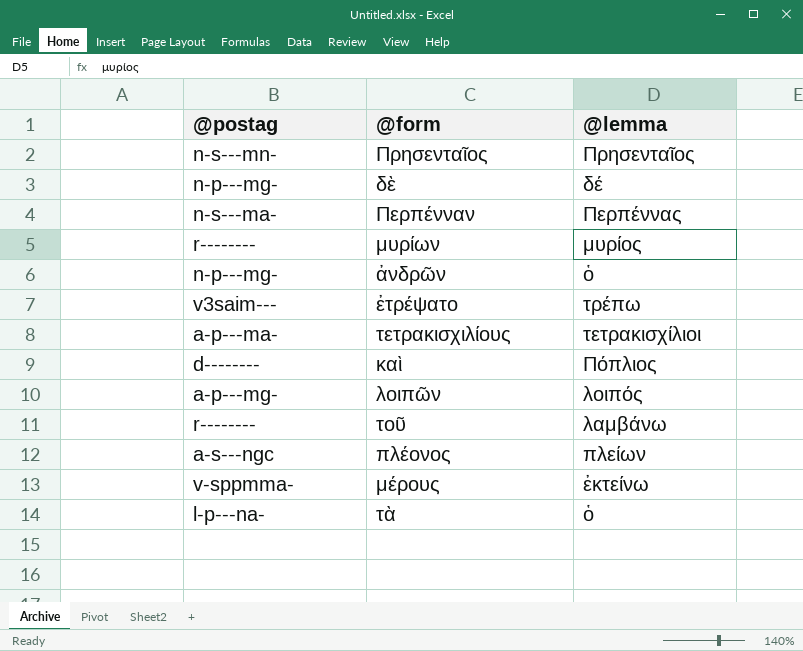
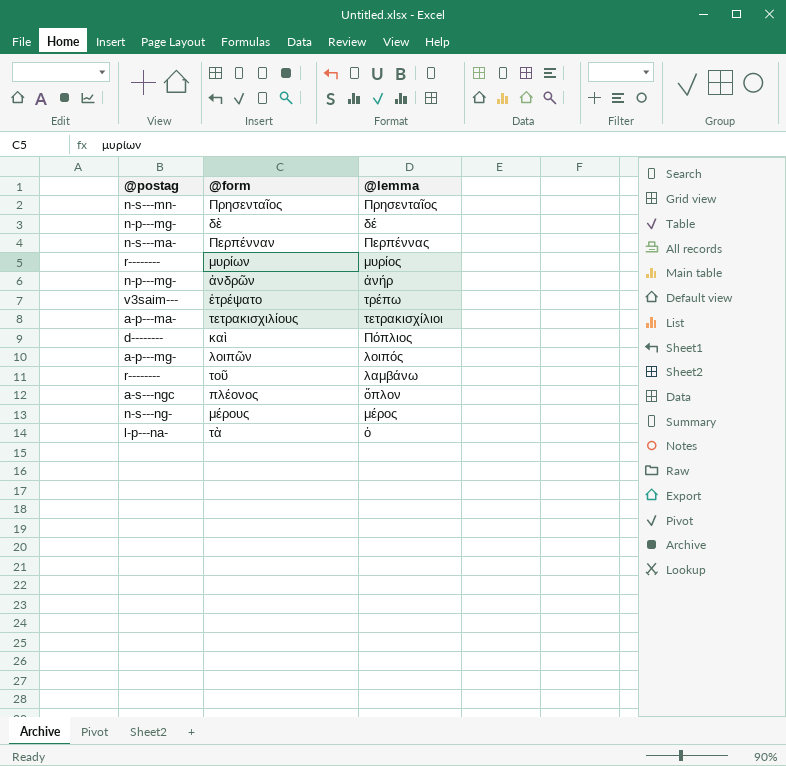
ἀνδρῶν | @lemma: ὁ -> ἀνήρ
πλέονος | @lemma: πλείων -> ὅπλον
μέρους | @postag: v-sppmma- -> n-s---ng-
μέρους | @lemma: ἐκτείνω -> μέρος

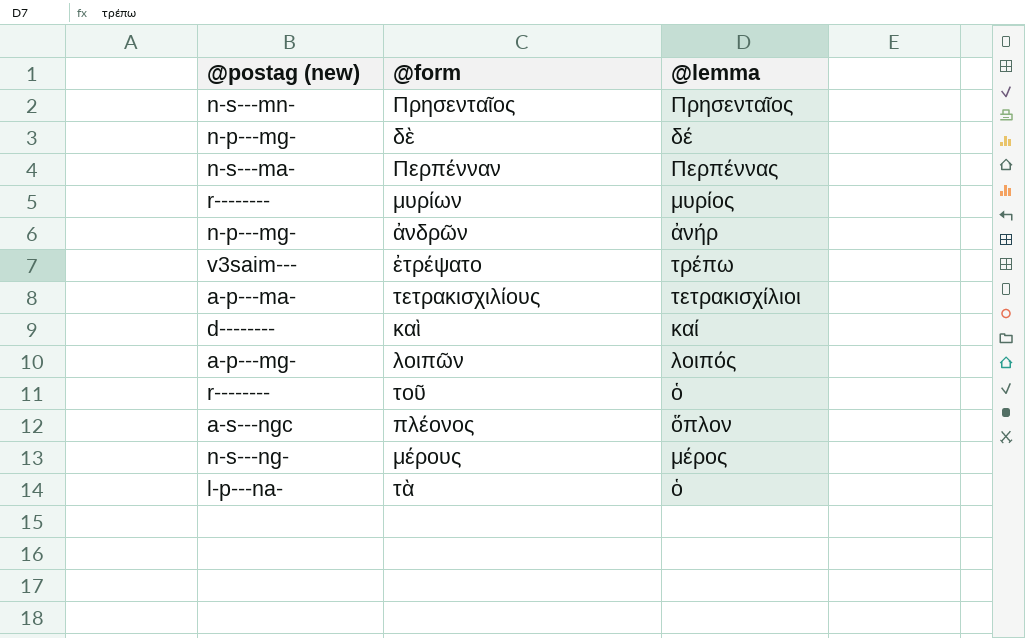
column name: @postag -> @postag (new)
καὶ | @lemma: Πόπλιος -> καί
τοῦ | @lemma: λαμβάνω -> ὁ

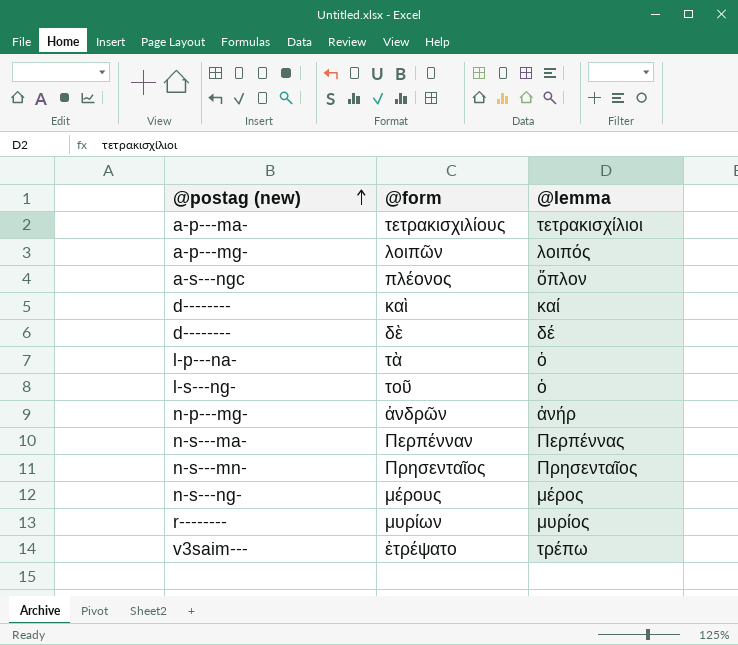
row order: none -> @postag (new) ascending
δὲ | @postag (new): n-p---mg- -> d--------
τοῦ | @postag (new): r-------- -> l-s---ng-

